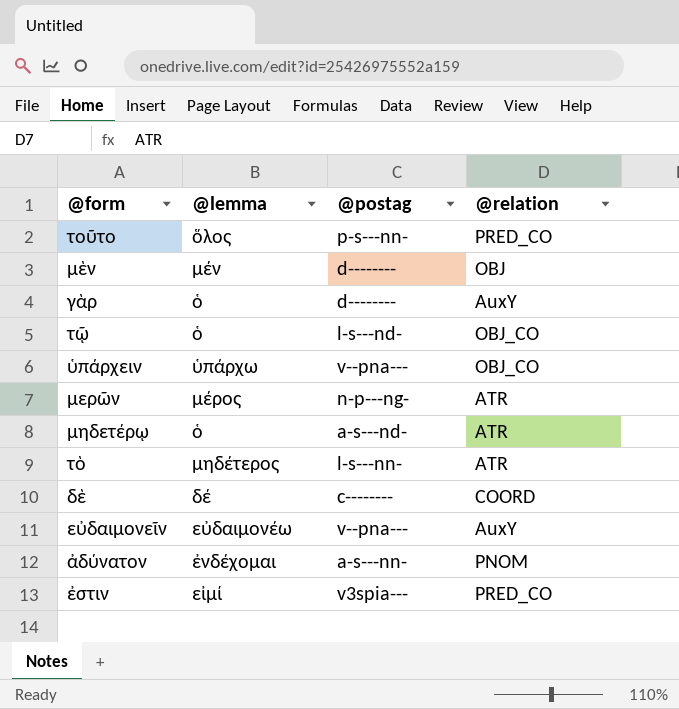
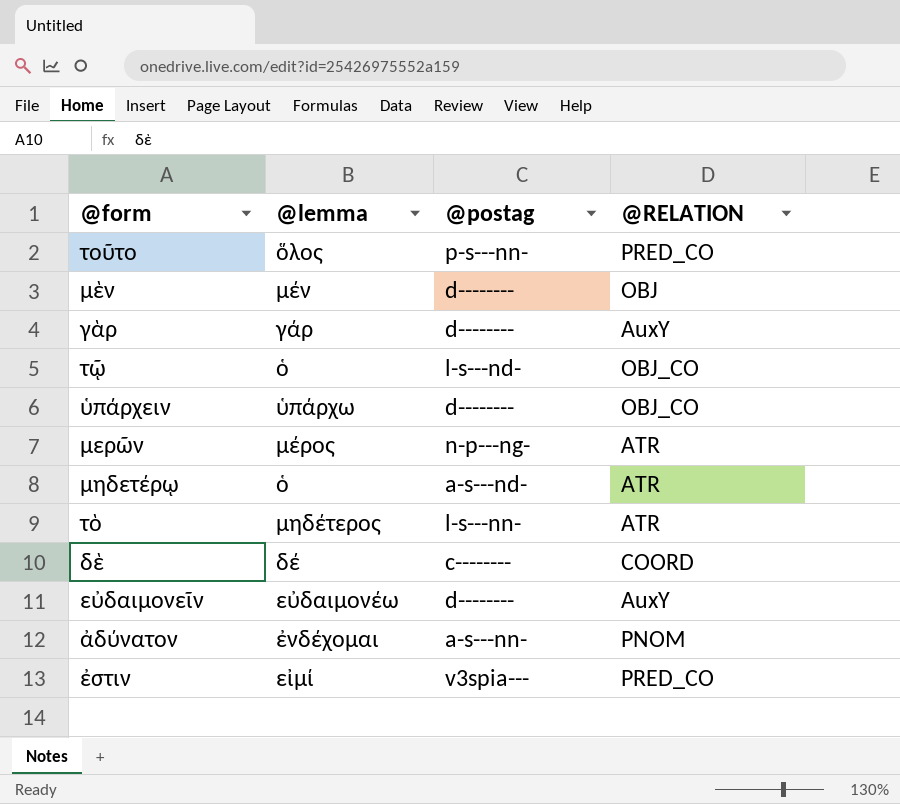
column name: @relation -> @RELATION
γὰρ | @lemma: ὁ -> γάρ
ὑπάρχειν | @postag: v--pna--- -> d--------
εὐδαιμονεῖν | @postag: v--pna--- -> d--------

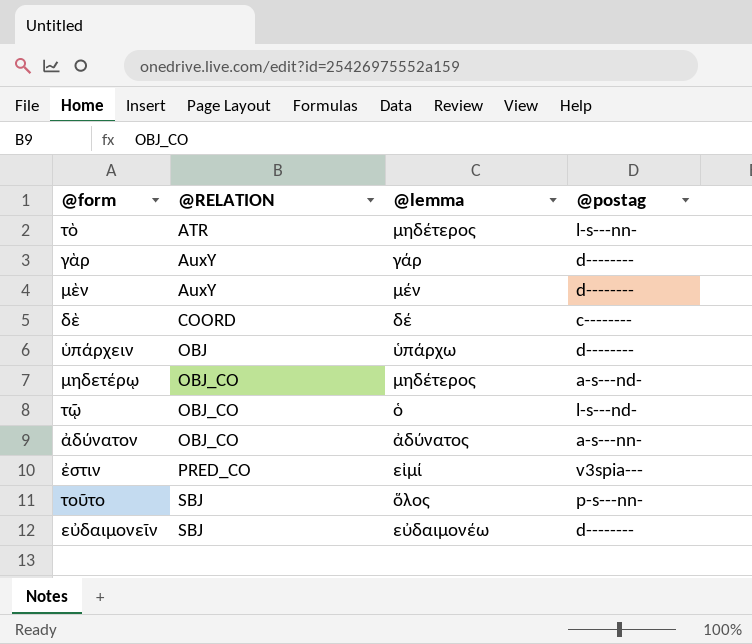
row order: none -> @RELATION ascending
column @RELATION | position: 4 -> 2
row μερῶν: μέρος | n-p---ng- | ATR -> none
μὲν | @RELATION: OBJ -> AuxY
ὑπάρχειν | @RELATION: OBJ_CO -> OBJ
μηδετέρῳ | @RELATION: ATR -> OBJ_CO
μηδετέρῳ | @lemma: ὁ -> μηδέτερος
ἀδύνατον | @RELATION: PNOM -> OBJ_CO
ἀδύνατον | @lemma: ἐνδέχομαι -> ἀδύνατος
τοῦτο | @RELATION: PRED_CO -> SBJ
εὐδαιμονεῖν | @RELATION: AuxY -> SBJ

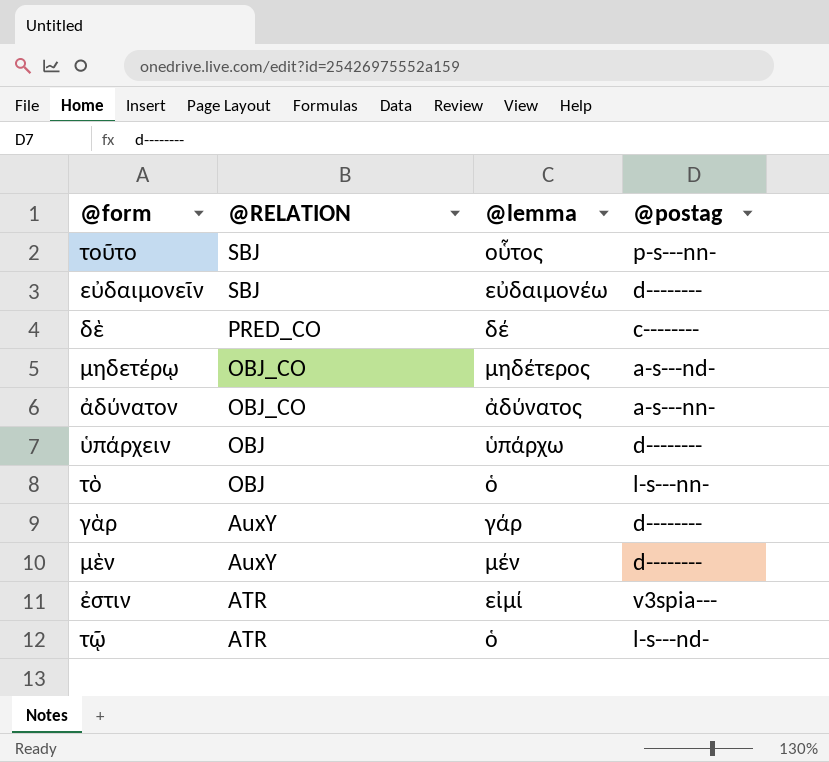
row order: @RELATION ascending -> @RELATION descending
τοῦτο | @lemma: ὅλος -> οὗτος
δὲ | @RELATION: COORD -> PRED_CO
τὸ | @RELATION: ATR -> OBJ
τὸ | @lemma: μηδέτερος -> ὁ
ἐστιν | @RELATION: PRED_CO -> ATR
τῷ | @RELATION: OBJ_CO -> ATR

